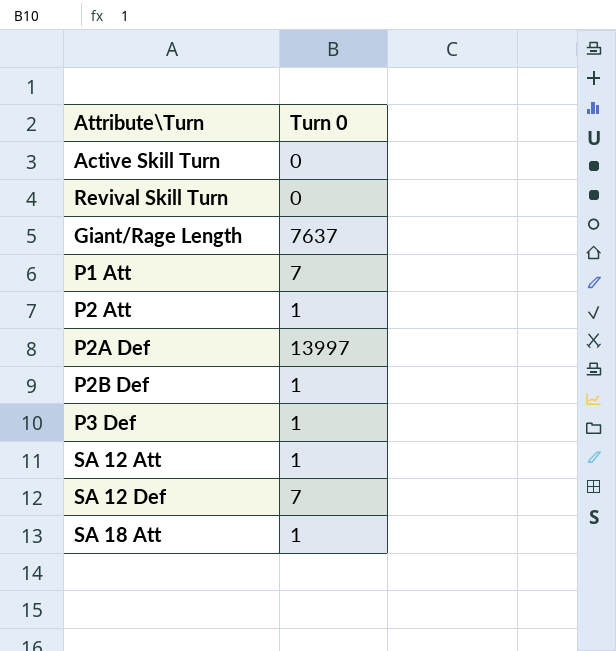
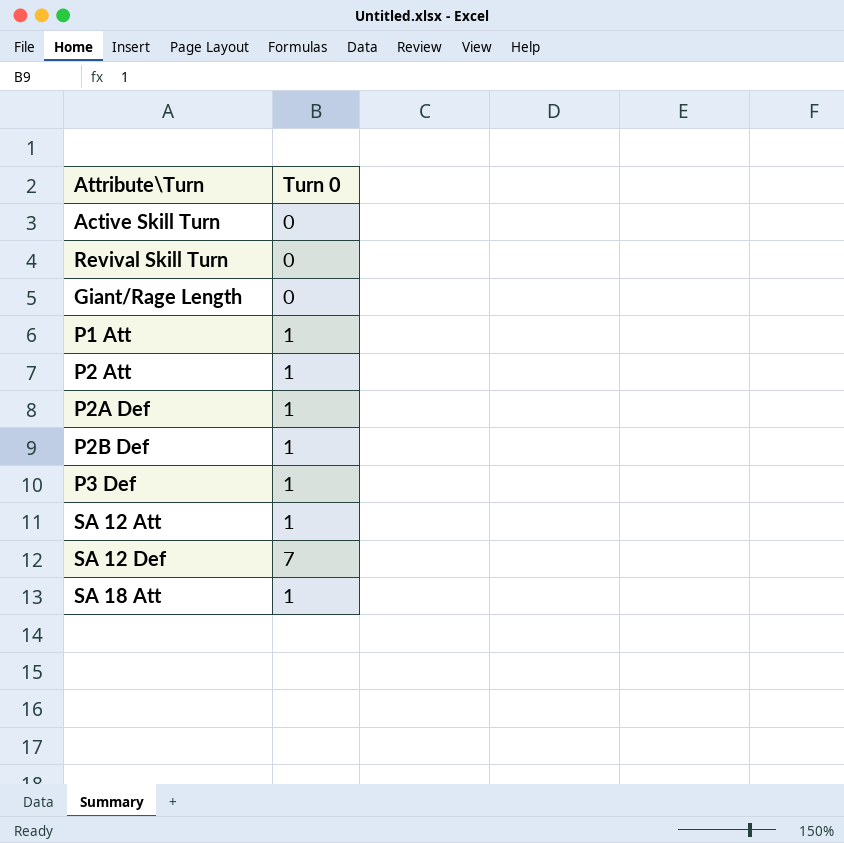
Giant/Rage Length | Turn 0: 7637 -> 0
P1 Att | Turn 0: 7 -> 1
P2A Def | Turn 0: 13997 -> 1

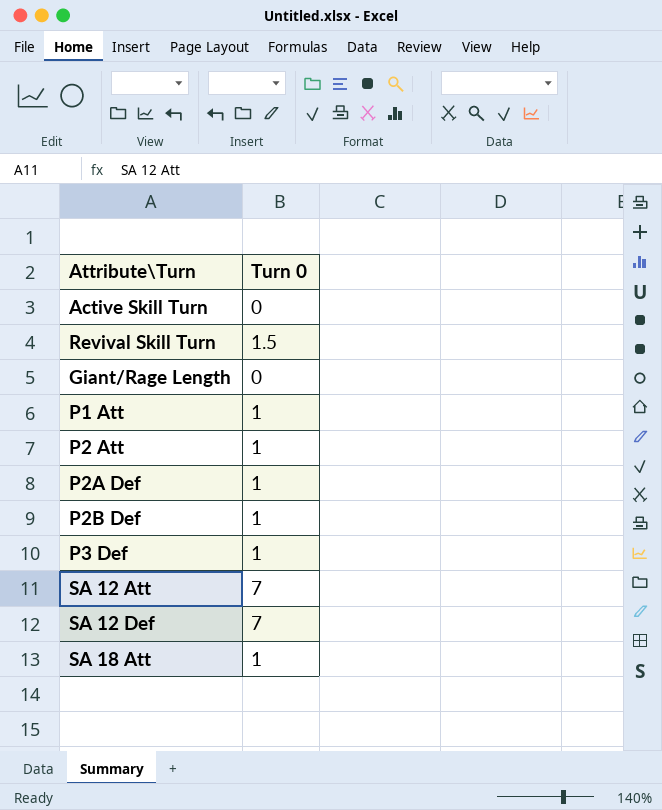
Revival Skill Turn | Turn 0: 0 -> 1.5
SA 12 Att | Turn 0: 1 -> 7

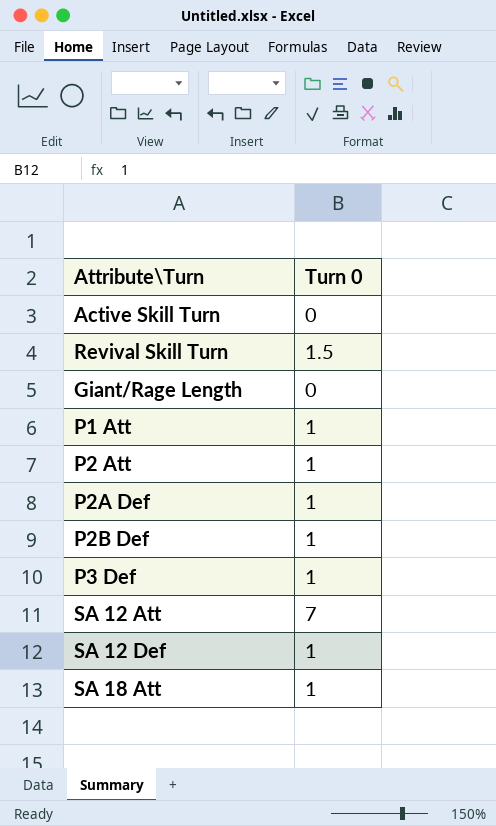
SA 12 Def | Turn 0: 7 -> 1

